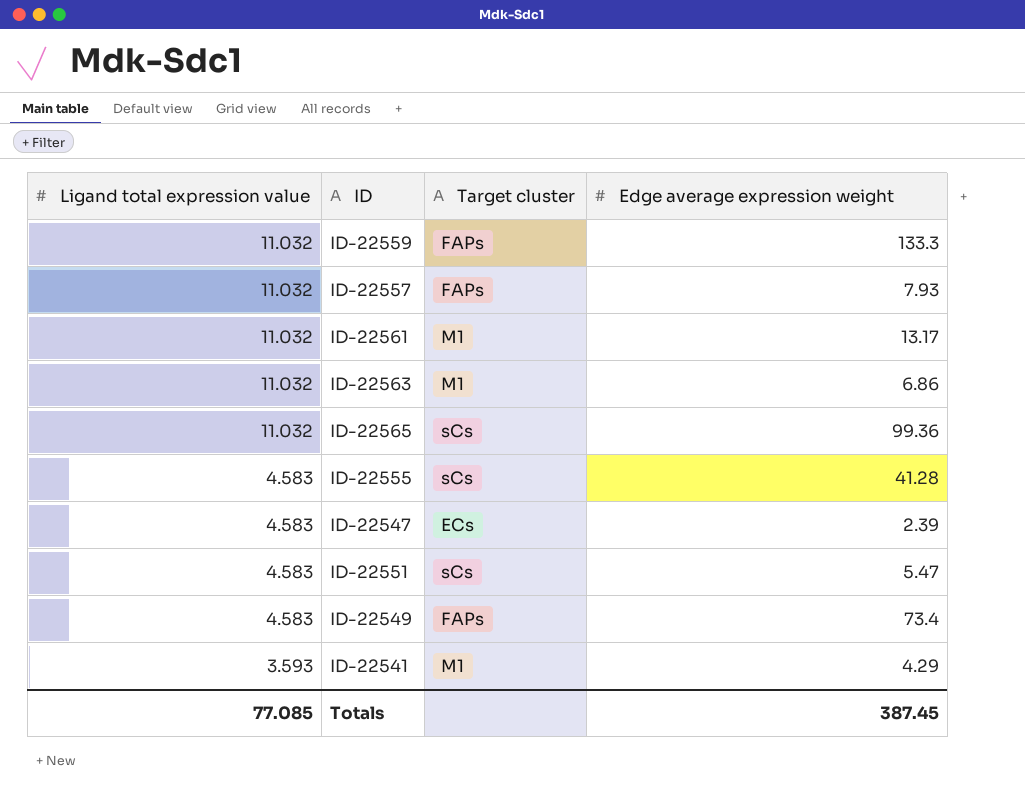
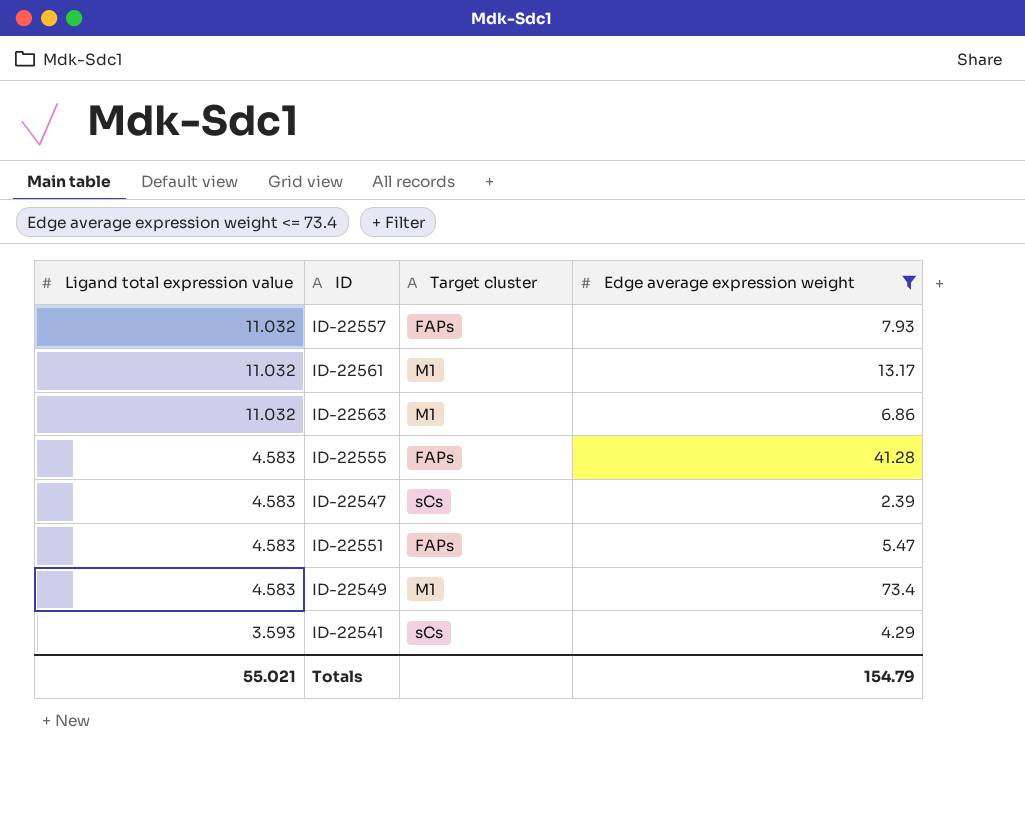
filter: none -> Edge average expression weight <= 73.4
ID-22555 | Target cluster: sCs -> FAPs
ID-22547 | Target cluster: ECs -> sCs
ID-22551 | Target cluster: sCs -> FAPs
ID-22549 | Target cluster: FAPs -> M1
ID-22541 | Target cluster: M1 -> sCs
Totals | Ligand total expression value: 77.085 -> 55.021
Totals | Edge average expression weight: 387.45 -> 154.79

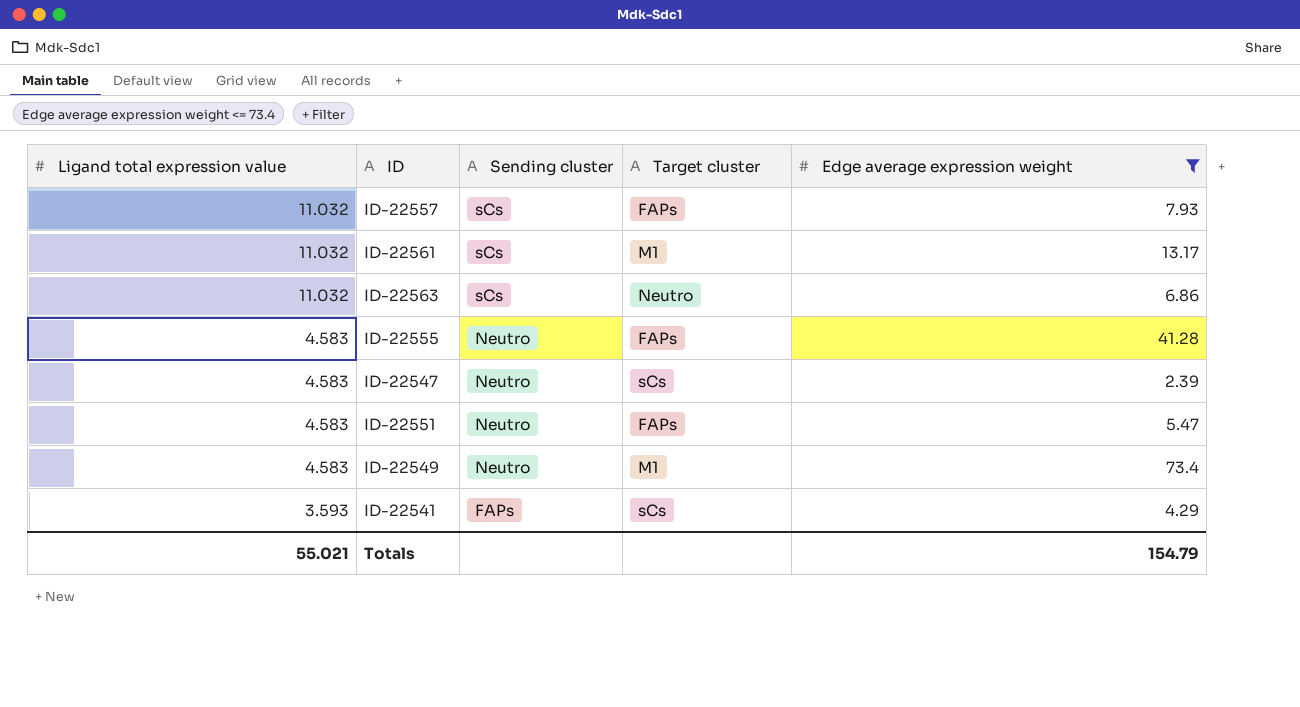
column Sending cluster | position: none -> 3
ID-22563 | Target cluster: M1 -> Neutro

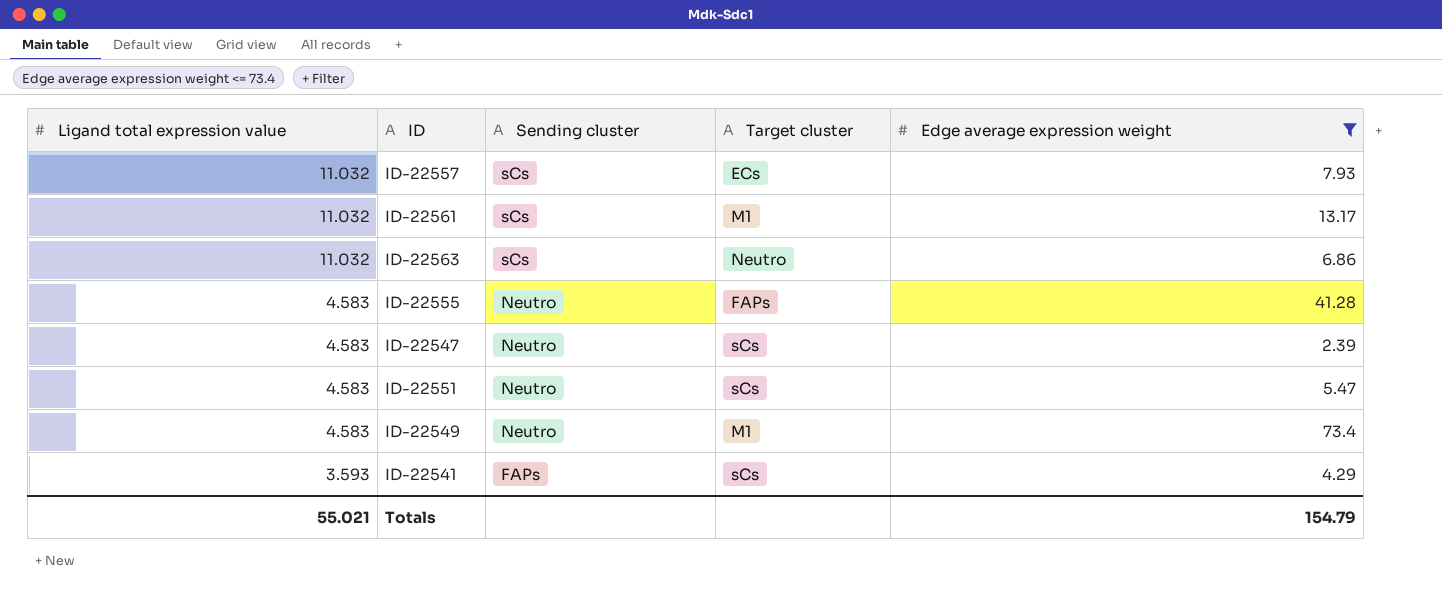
ID-22557 | Target cluster: FAPs -> ECs
ID-22551 | Target cluster: FAPs -> sCs

